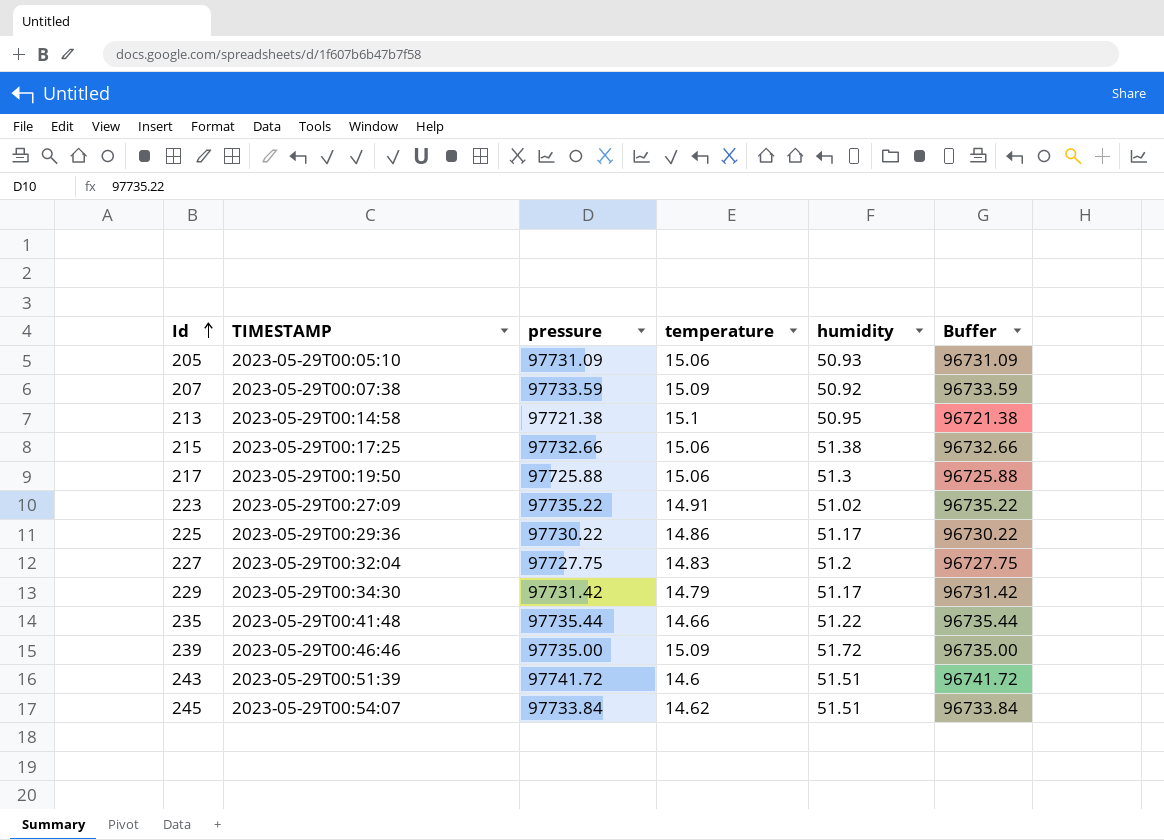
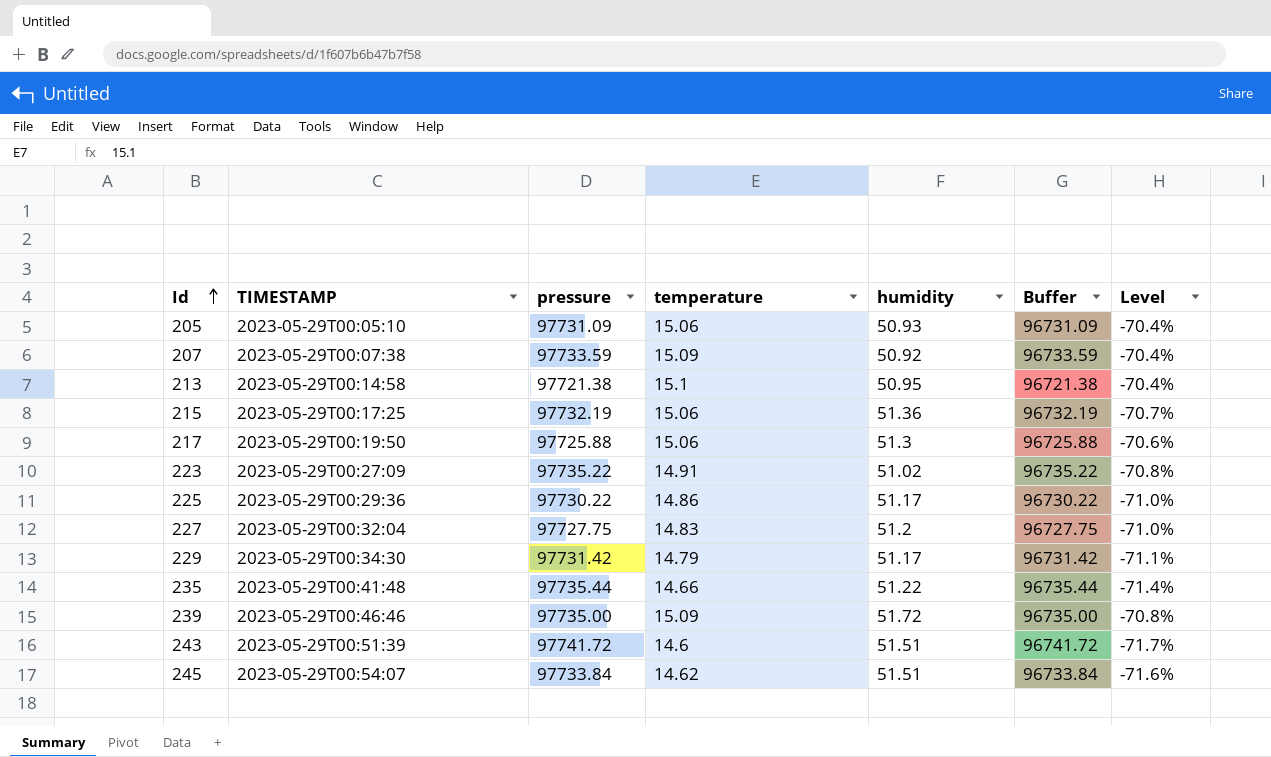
column Level | formula: none -> ([temperature] - [humidity]) / [humidity]
215 | pressure: 97732.66 -> 97732.19
215 | humidity: 51.38 -> 51.36
215 | Buffer: 96732.66 -> 96732.19

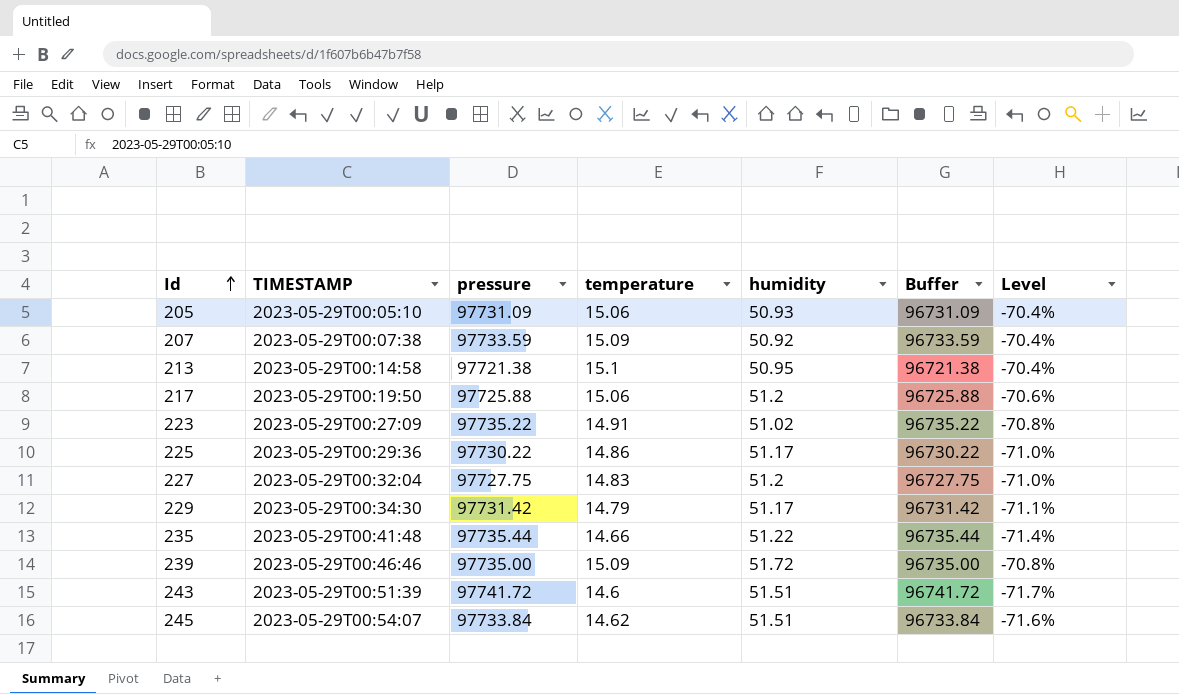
row 215: 2023-05-29T00:17:25 | 97732.19 | 15.06 | 51.36 | 96732.19 | -70.7% -> none
217 | humidity: 51.3 -> 51.2

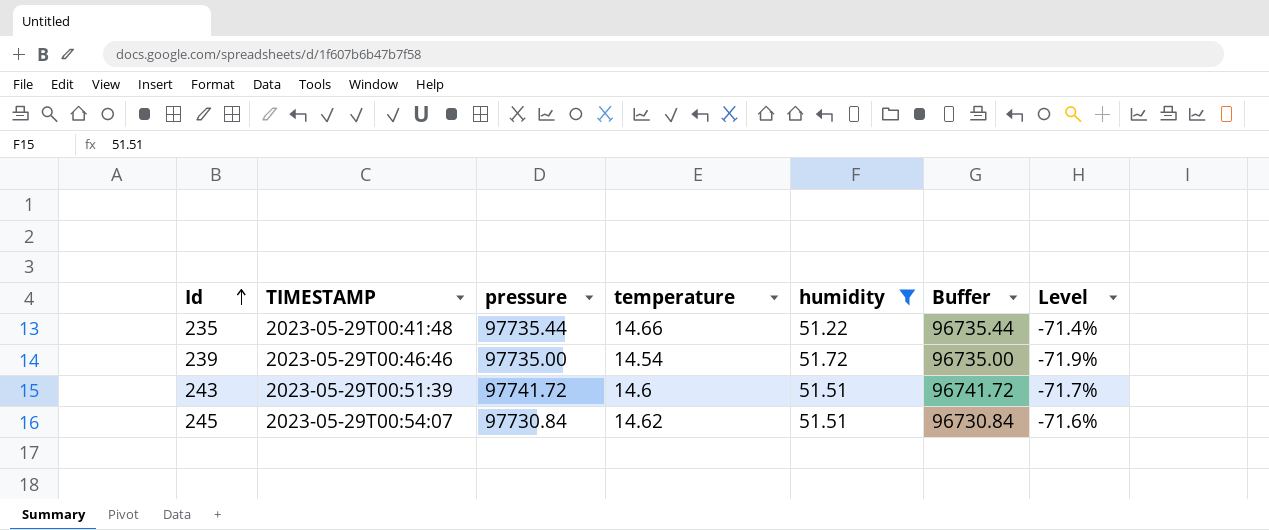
filter: none -> humidity >= 51.22
239 | temperature: 15.09 -> 14.54
239 | Level: -70.8% -> -71.9%
245 | pressure: 97733.84 -> 97730.84
245 | Buffer: 96733.84 -> 96730.84

